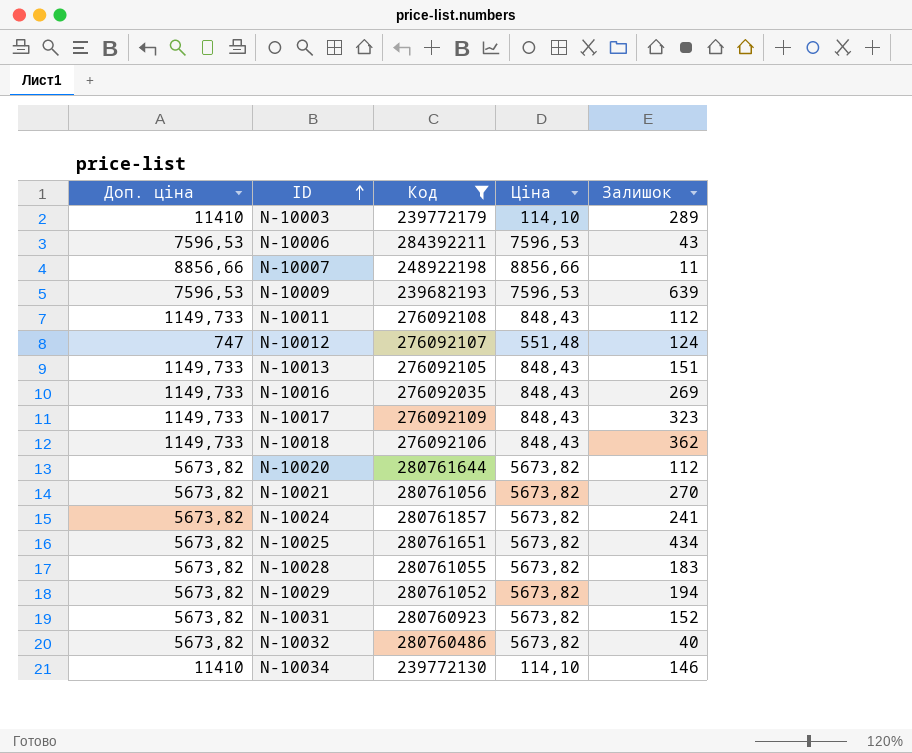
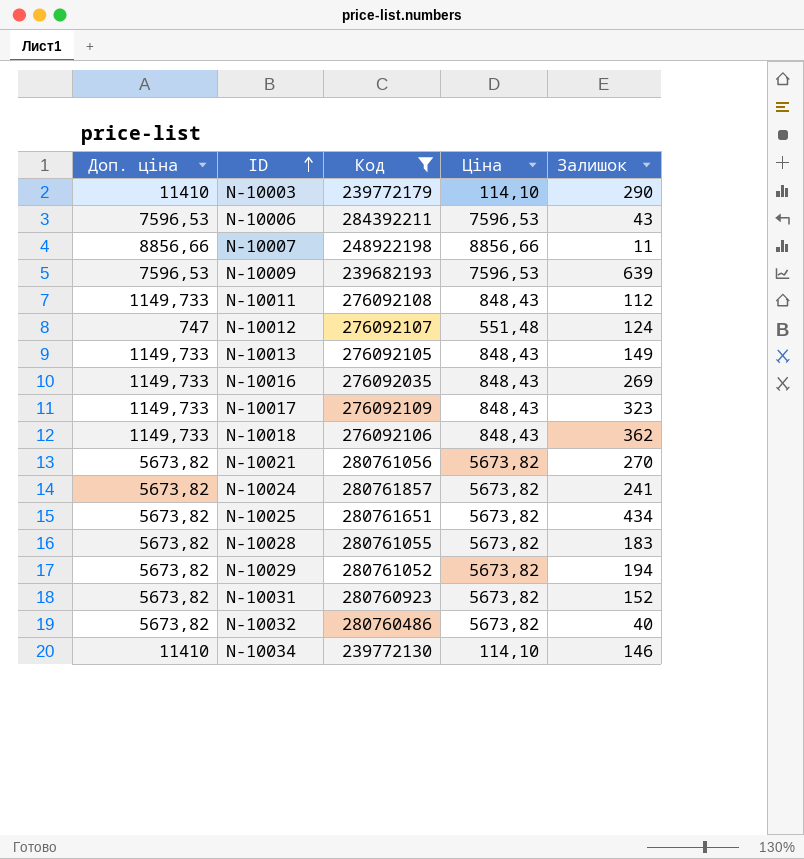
row N-10020: 5673,82 | 280761644 | 5673,82 | 112 -> none
N-10003 | Залишок: 289 -> 290
N-10013 | Залишок: 151 -> 149

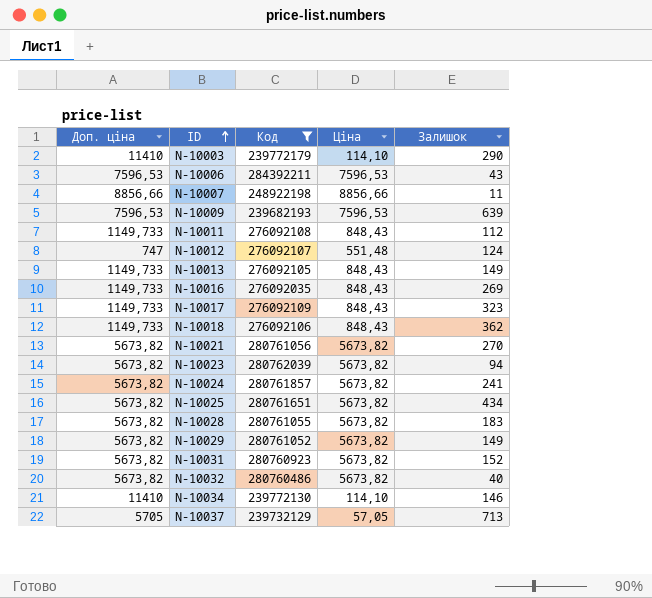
row N-10023: none -> 5673,82 | 280762039 | 5673,82 | 94
N-10029 | Залишок: 194 -> 149
row N-10037: none -> 5705 | 239732129 | 57,05 | 713

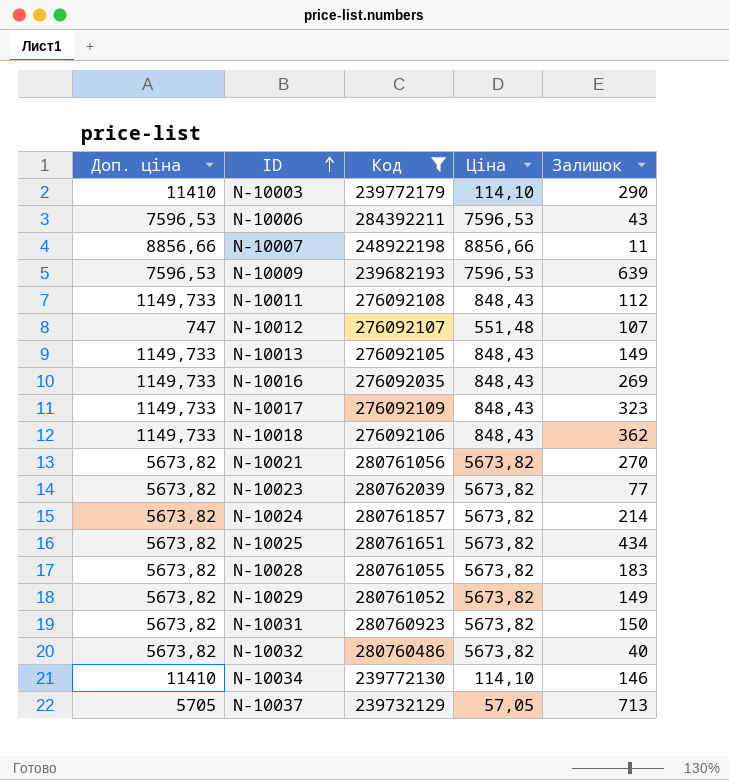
N-10012 | Залишок: 124 -> 107
N-10023 | Залишок: 94 -> 77
N-10024 | Залишок: 241 -> 214
N-10031 | Залишок: 152 -> 150

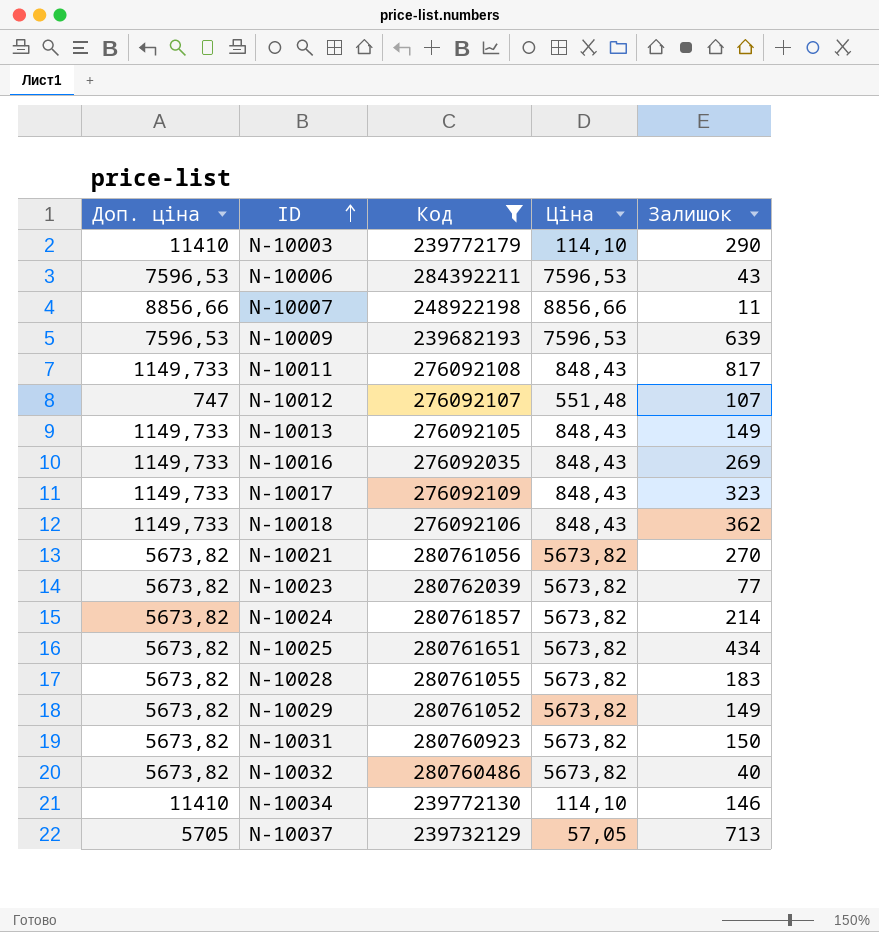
N-10011 | Залишок: 112 -> 817

